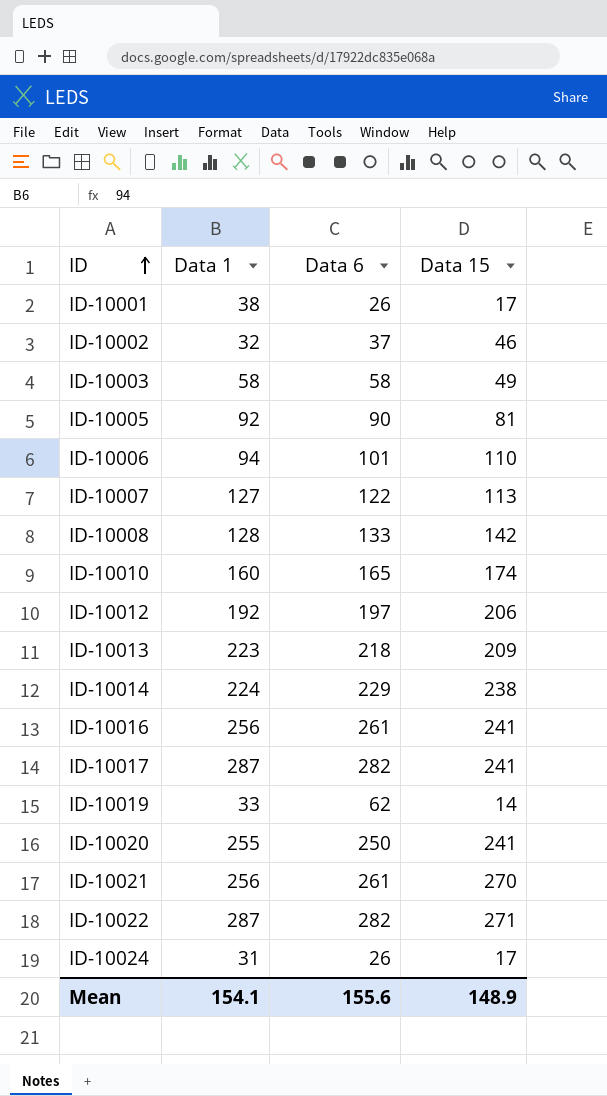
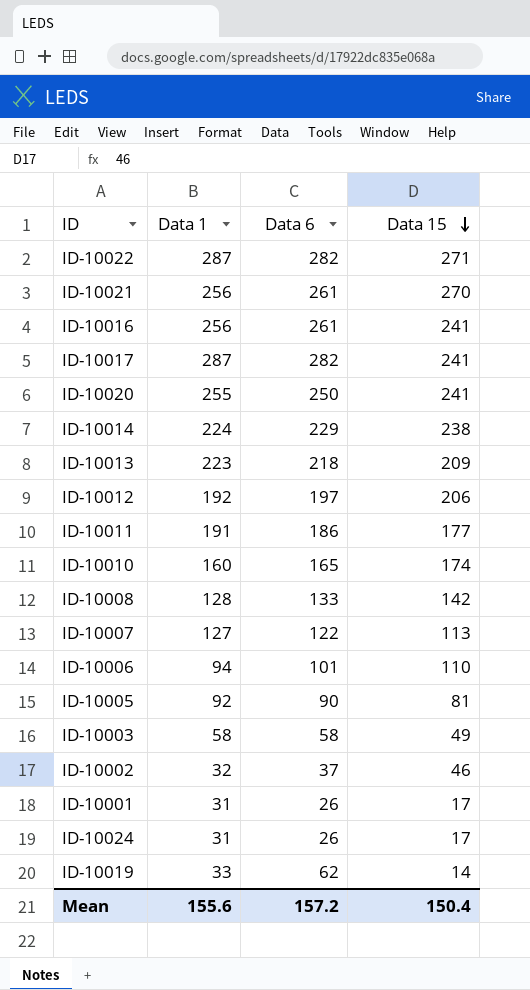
row order: ID ascending -> Data 15 descending
row ID-10011: none -> 191 | 186 | 177
ID-10001 | Data 1: 38 -> 31
Mean | Data 1: 154.1 -> 155.6
Mean | Data 6: 155.6 -> 157.2
Mean | Data 15: 148.9 -> 150.4

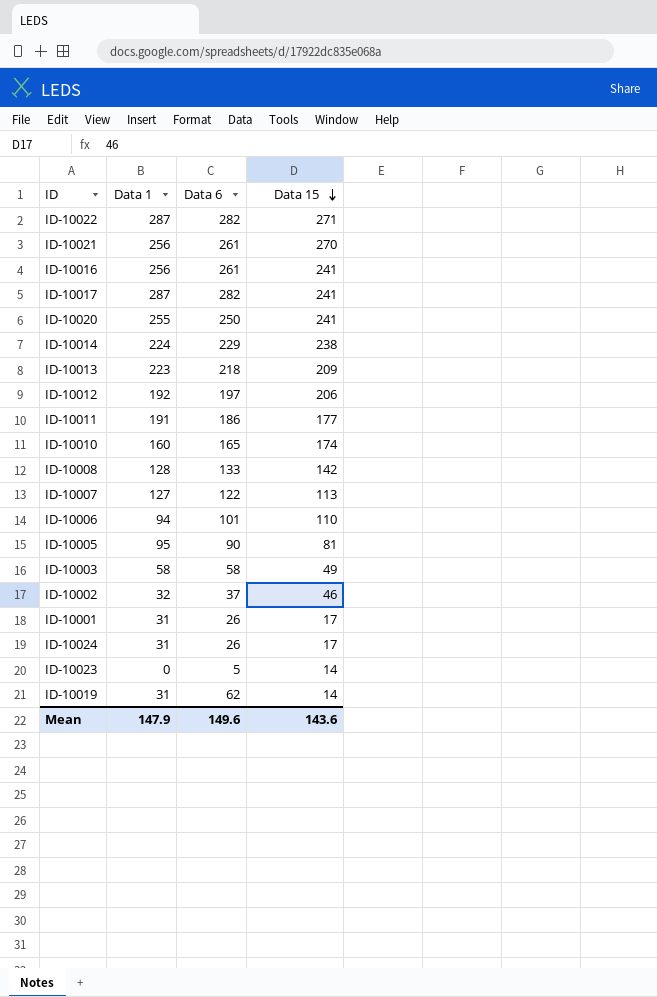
ID-10005 | Data 1: 92 -> 95
row ID-10023: none -> 0 | 5 | 14
ID-10019 | Data 1: 33 -> 31
Mean | Data 1: 155.6 -> 147.9
Mean | Data 6: 157.2 -> 149.6
Mean | Data 15: 150.4 -> 143.6

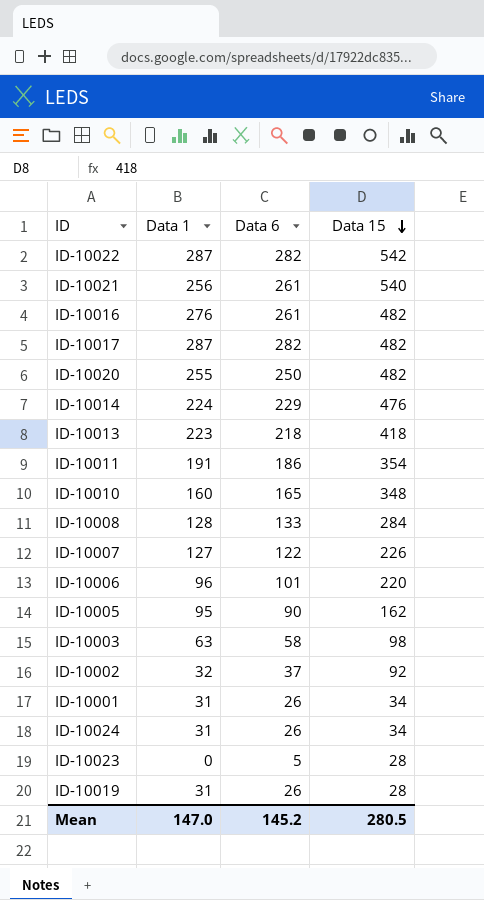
row ID-10012: 192 | 197 | 206 -> none
ID-10022 | Data 15: 271 -> 542
ID-10021 | Data 15: 270 -> 540
ID-10016 | Data 1: 256 -> 276
ID-10016 | Data 15: 241 -> 482
ID-10017 | Data 15: 241 -> 482
ID-10020 | Data 15: 241 -> 482
ID-10014 | Data 15: 238 -> 476
ID-10013 | Data 15: 209 -> 418
ID-10011 | Data 15: 177 -> 354
ID-10010 | Data 15: 174 -> 348
ID-10008 | Data 15: 142 -> 284
ID-10007 | Data 15: 113 -> 226
ID-10006 | Data 1: 94 -> 96
ID-10006 | Data 15: 110 -> 220
ID-10005 | Data 15: 81 -> 162
ID-10003 | Data 1: 58 -> 63
ID-10003 | Data 15: 49 -> 98
ID-10002 | Data 15: 46 -> 92
ID-10001 | Data 15: 17 -> 34
ID-10024 | Data 15: 17 -> 34
ID-10023 | Data 15: 14 -> 28
ID-10019 | Data 6: 62 -> 26
ID-10019 | Data 15: 14 -> 28
Mean | Data 1: 147.9 -> 147.0
Mean | Data 6: 149.6 -> 145.2
Mean | Data 15: 143.6 -> 280.5

